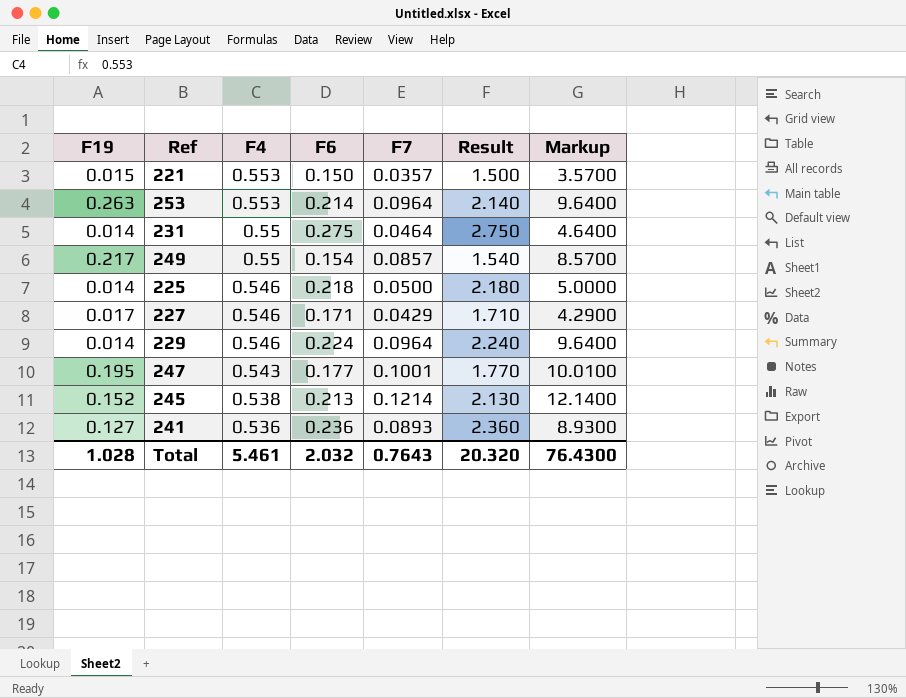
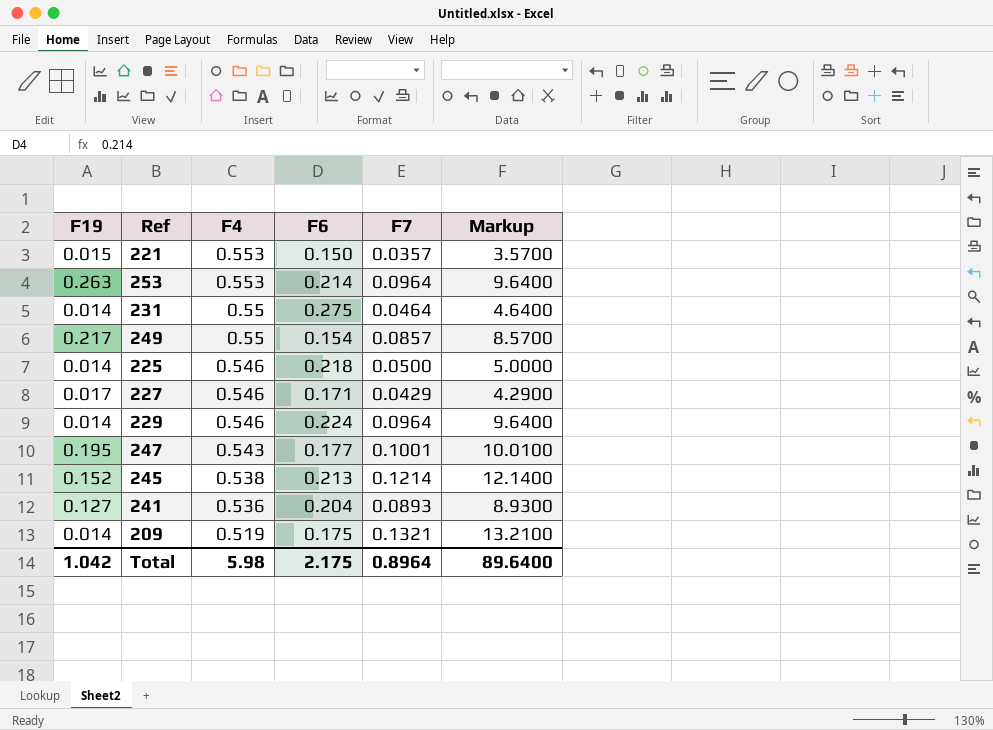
column Result | formula: [F6] * 10 -> none
241 | F6: 0.236 -> 0.204
row 209: none -> 0.014 | 0.519 | 0.175 | 0.1321 | 13.2100
Total | F19: 1.028 -> 1.042
Total | F4: 5.461 -> 5.98
Total | F6: 2.032 -> 2.175
Total | F7: 0.7643 -> 0.8964
Total | Markup: 76.4300 -> 89.6400

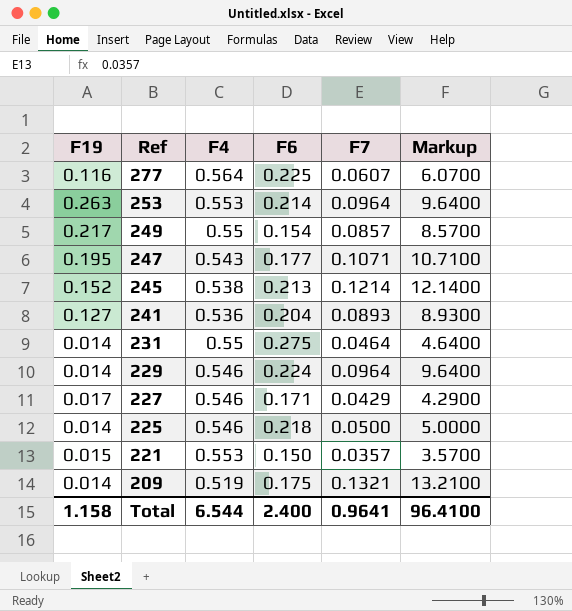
row order: F4 descending -> Ref descending
row 277: none -> 0.116 | 0.564 | 0.225 | 0.0607 | 6.0700
247 | F7: 0.1001 -> 0.1071
247 | Markup: 10.0100 -> 10.7100
Total | F19: 1.042 -> 1.158
Total | F4: 5.98 -> 6.544
Total | F6: 2.175 -> 2.400
Total | F7: 0.8964 -> 0.9641
Total | Markup: 89.6400 -> 96.4100

